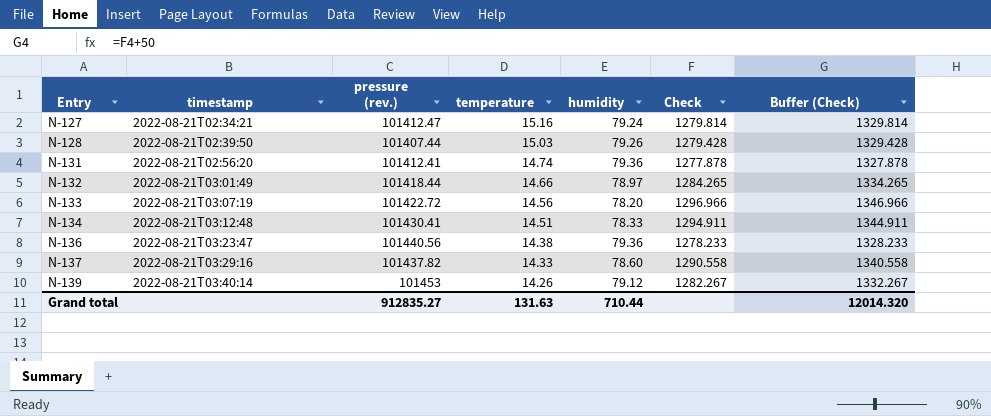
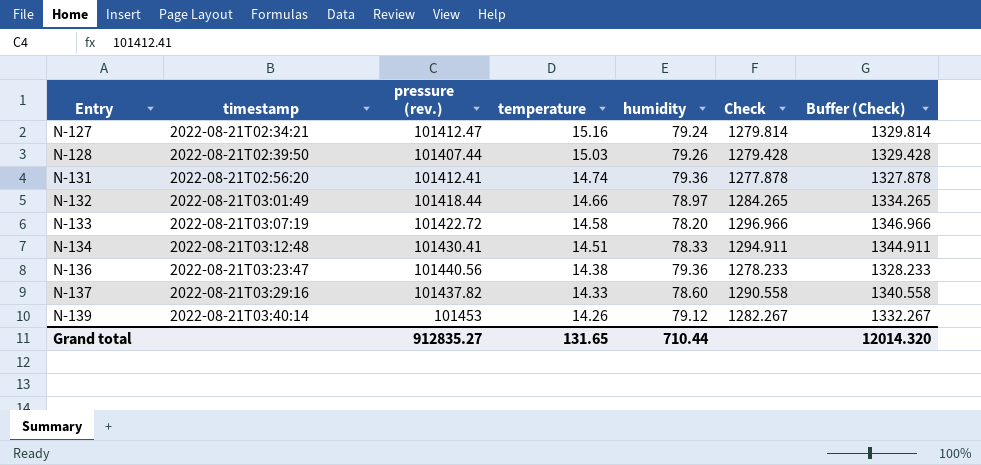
N-133 | temperature: 14.56 -> 14.58
Grand total | temperature: 131.63 -> 131.65

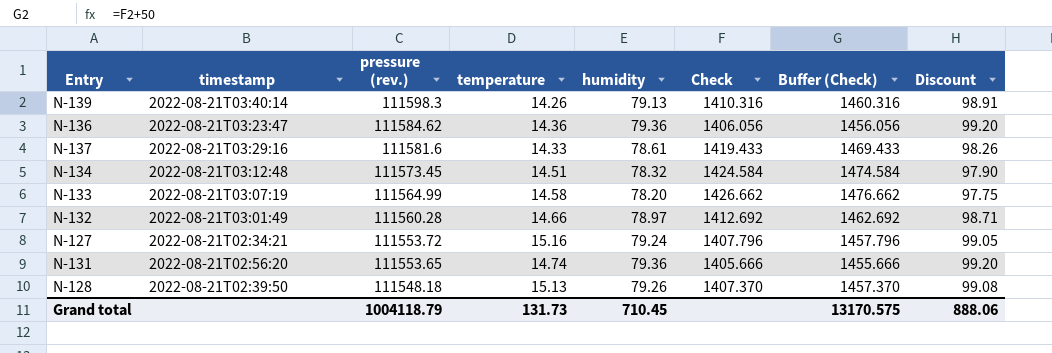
row order: Entry ascending -> pressure (rev.) descending
column Discount | formula: none -> [humidity] * 1.25
N-139 | pressure (rev.): 101453 -> 111598.3
N-139 | humidity: 79.12 -> 79.13
N-139 | Check: 1282.267 -> 1410.316
N-139 | Buffer (Check): 1332.267 -> 1460.316
N-136 | pressure (rev.): 101440.56 -> 111584.62
N-136 | temperature: 14.38 -> 14.36
N-136 | Check: 1278.233 -> 1406.056
N-136 | Buffer (Check): 1328.233 -> 1456.056
N-137 | pressure (rev.): 101437.82 -> 111581.6
N-137 | humidity: 78.60 -> 78.61
N-137 | Check: 1290.558 -> 1419.433
N-137 | Buffer (Check): 1340.558 -> 1469.433
N-134 | pressure (rev.): 101430.41 -> 111573.45
N-134 | humidity: 78.33 -> 78.32
N-134 | Check: 1294.911 -> 1424.584
N-134 | Buffer (Check): 1344.911 -> 1474.584
N-133 | pressure (rev.): 101422.72 -> 111564.99
N-133 | Check: 1296.966 -> 1426.662
N-133 | Buffer (Check): 1346.966 -> 1476.662
N-132 | pressure (rev.): 101418.44 -> 111560.28
N-132 | Check: 1284.265 -> 1412.692
N-132 | Buffer (Check): 1334.265 -> 1462.692
N-127 | pressure (rev.): 101412.47 -> 111553.72
N-127 | Check: 1279.814 -> 1407.796
N-127 | Buffer (Check): 1329.814 -> 1457.796
N-131 | pressure (rev.): 101412.41 -> 111553.65
N-131 | Check: 1277.878 -> 1405.666
N-131 | Buffer (Check): 1327.878 -> 1455.666
N-128 | pressure (rev.): 101407.44 -> 111548.18
N-128 | temperature: 15.03 -> 15.13
N-128 | Check: 1279.428 -> 1407.370
N-128 | Buffer (Check): 1329.428 -> 1457.370
Grand total | pressure (rev.): 912835.27 -> 1004118.79
Grand total | temperature: 131.65 -> 131.73
Grand total | humidity: 710.44 -> 710.45
Grand total | Buffer (Check): 12014.320 -> 13170.575

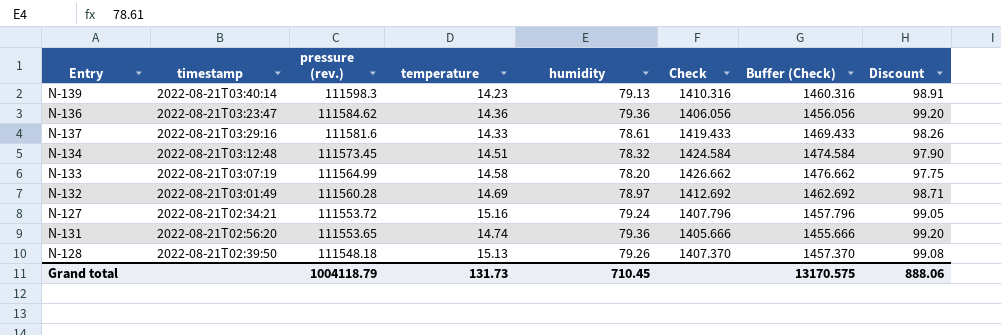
N-139 | temperature: 14.26 -> 14.23
N-132 | temperature: 14.66 -> 14.69

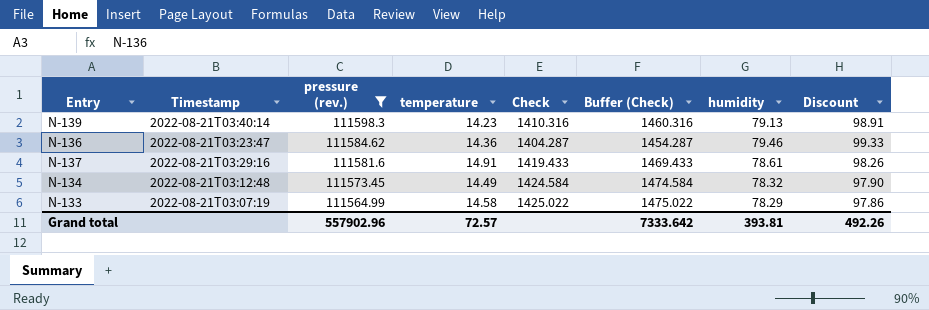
filter: none -> pressure (rev.) >= 111564.99
column name: timestamp -> Timestamp
column humidity | position: 5 -> 7
N-136 | Check: 1406.056 -> 1404.287
N-136 | Buffer (Check): 1456.056 -> 1454.287
N-136 | humidity: 79.36 -> 79.46
N-136 | Discount: 99.20 -> 99.33
N-137 | temperature: 14.33 -> 14.91
N-134 | temperature: 14.51 -> 14.49
N-133 | Check: 1426.662 -> 1425.022
N-133 | Buffer (Check): 1476.662 -> 1475.022
N-133 | humidity: 78.20 -> 78.29
N-133 | Discount: 97.75 -> 97.86
Grand total | pressure (rev.): 1004118.79 -> 557902.96
Grand total | temperature: 131.73 -> 72.57
Grand total | Buffer (Check): 13170.575 -> 7333.642
Grand total | humidity: 710.45 -> 393.81
Grand total | Discount: 888.06 -> 492.26

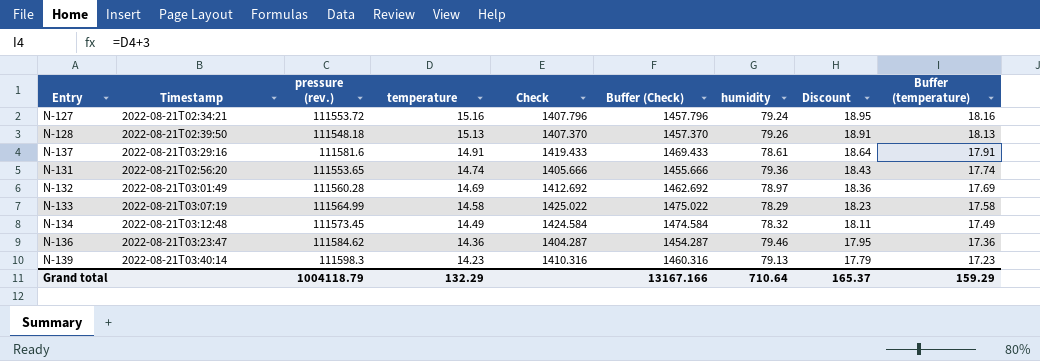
filter: pressure (rev.) >= 111564.99 -> none
row order: pressure (rev.) descending -> temperature descending
column Discount | formula: [humidity] * 1.25 -> [temperature] * 1.25
column Buffer (temperature) | formula: none -> [temperature] + 3
Grand total | pressure (rev.): 557902.96 -> 1004118.79
Grand total | temperature: 72.57 -> 132.29
Grand total | Buffer (Check): 7333.642 -> 13167.166
Grand total | humidity: 393.81 -> 710.64
Grand total | Discount: 492.26 -> 165.37

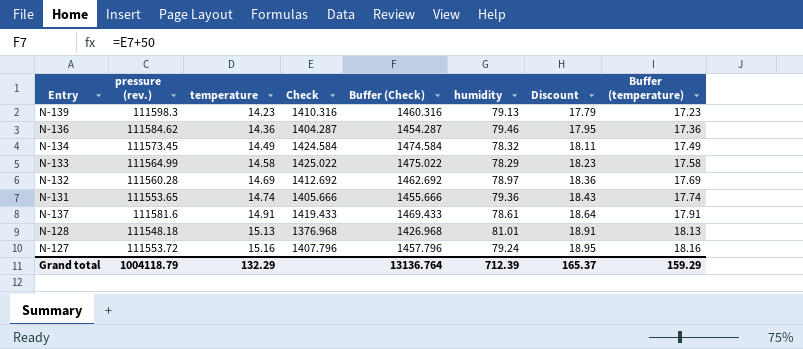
row order: temperature descending -> temperature ascending
column Timestamp | position: 2 -> none
N-128 | Check: 1407.370 -> 1376.968
N-128 | Buffer (Check): 1457.370 -> 1426.968
N-128 | humidity: 79.26 -> 81.01
Grand total | Buffer (Check): 13167.166 -> 13136.764
Grand total | humidity: 710.64 -> 712.39

